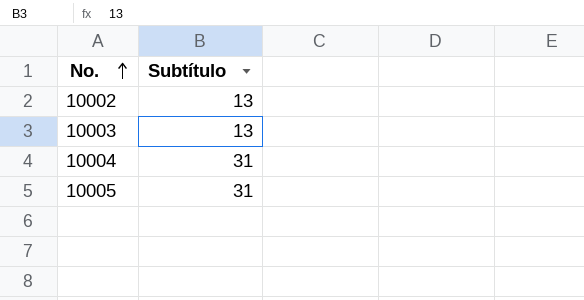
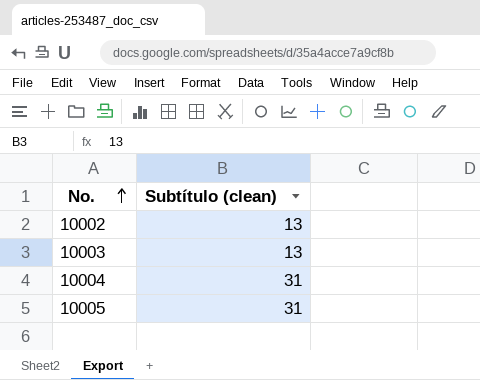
column name: Subtítulo -> Subtítulo (clean)

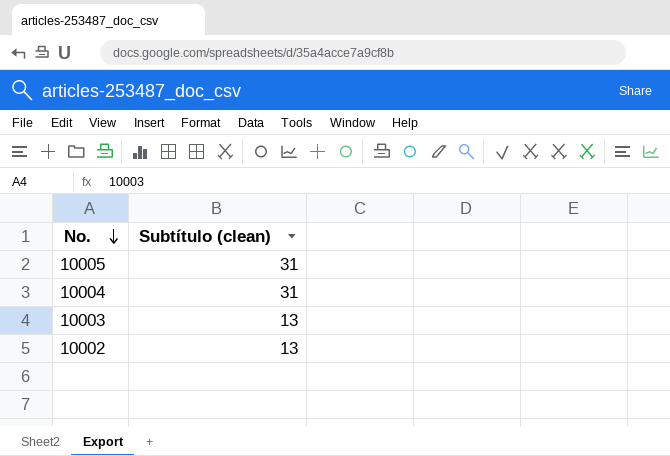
row order: No. ascending -> No. descending

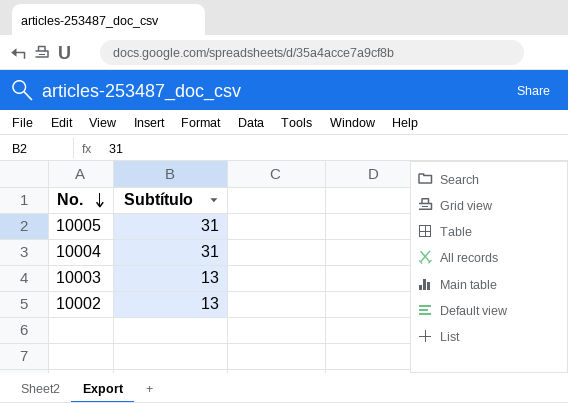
column name: Subtítulo (clean) -> Subtítulo

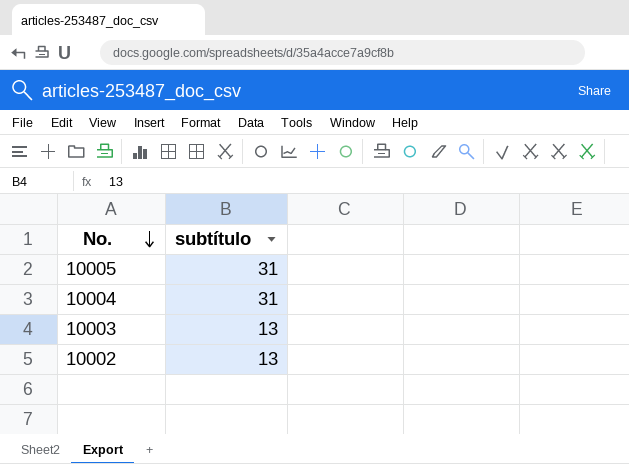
column name: Subtítulo -> subtítulo

